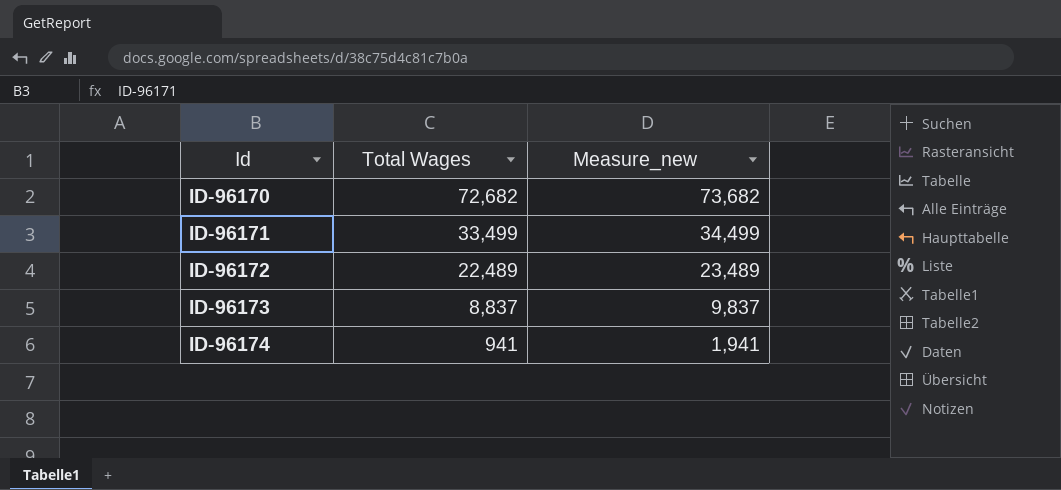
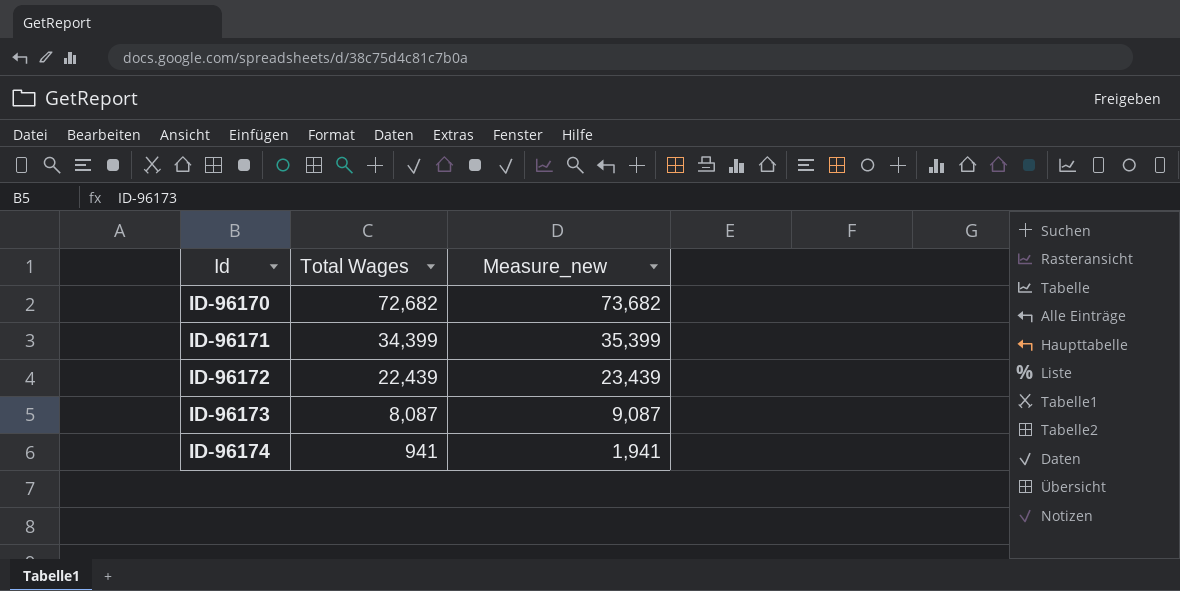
ID-96171 | Total Wages: 33,499 -> 34,399
ID-96171 | Measure_new: 34,499 -> 35,399
ID-96172 | Total Wages: 22,489 -> 22,439
ID-96172 | Measure_new: 23,489 -> 23,439
ID-96173 | Total Wages: 8,837 -> 8,087
ID-96173 | Measure_new: 9,837 -> 9,087

